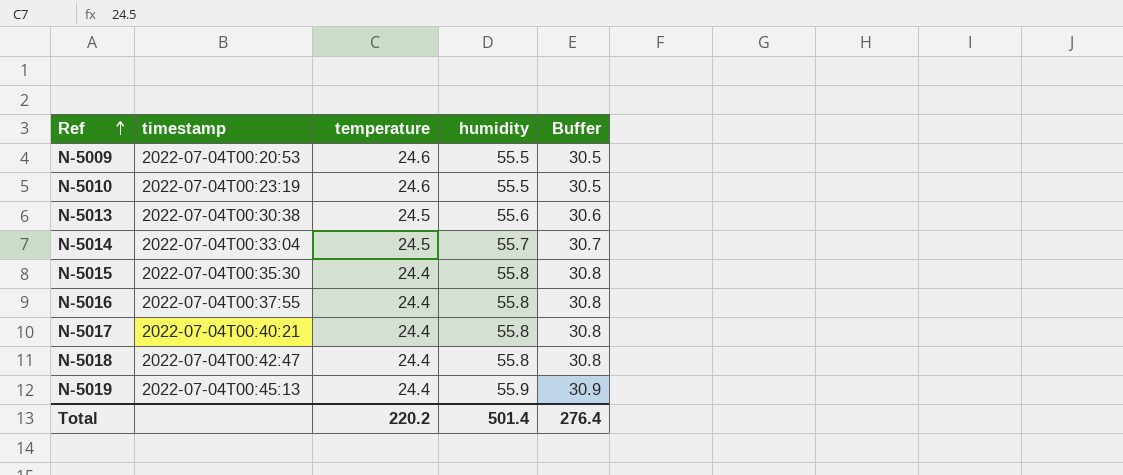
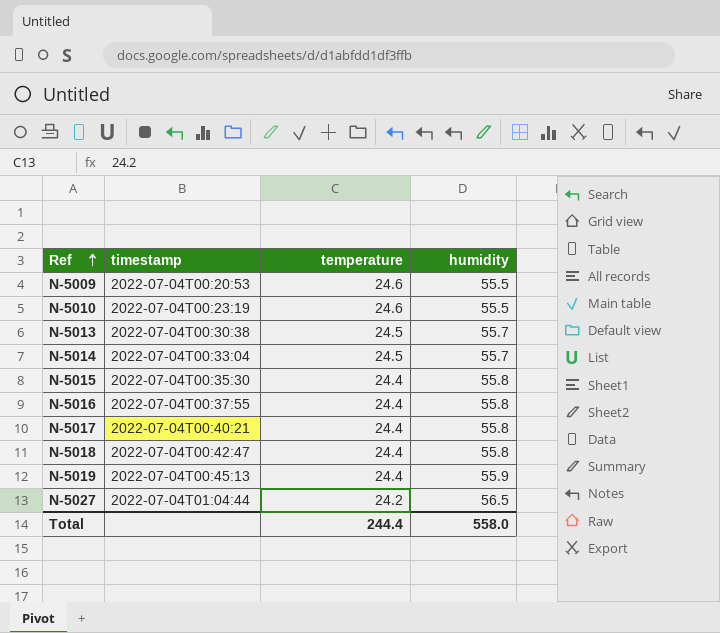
column Buffer | formula: [humidity] - 25 -> none
N-5013 | humidity: 55.6 -> 55.7
row N-5027: none -> 2022-07-04T01:04:44 | 24.2 | 56.5
Total | temperature: 220.2 -> 244.4
Total | humidity: 501.4 -> 558.0

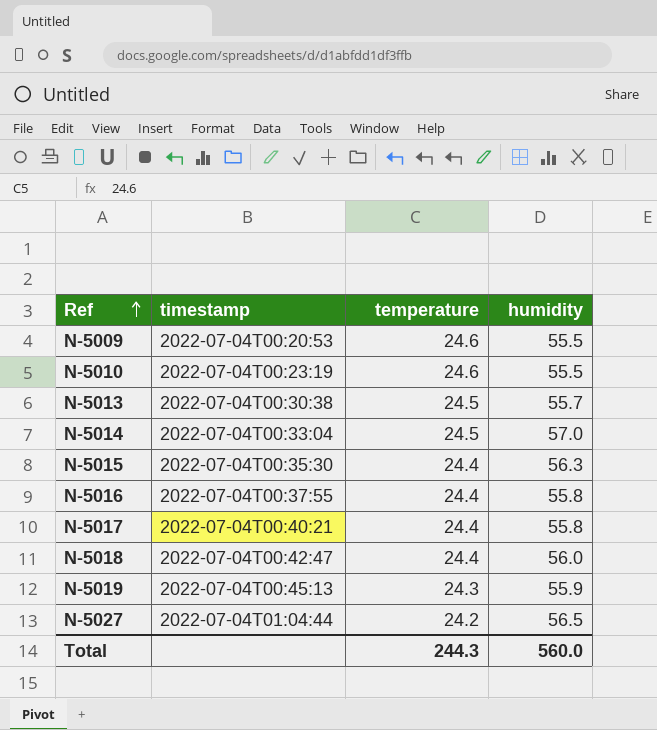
N-5014 | humidity: 55.7 -> 57.0
N-5015 | humidity: 55.8 -> 56.3
N-5018 | humidity: 55.8 -> 56.0
N-5019 | temperature: 24.4 -> 24.3
Total | temperature: 244.4 -> 244.3
Total | humidity: 558.0 -> 560.0

